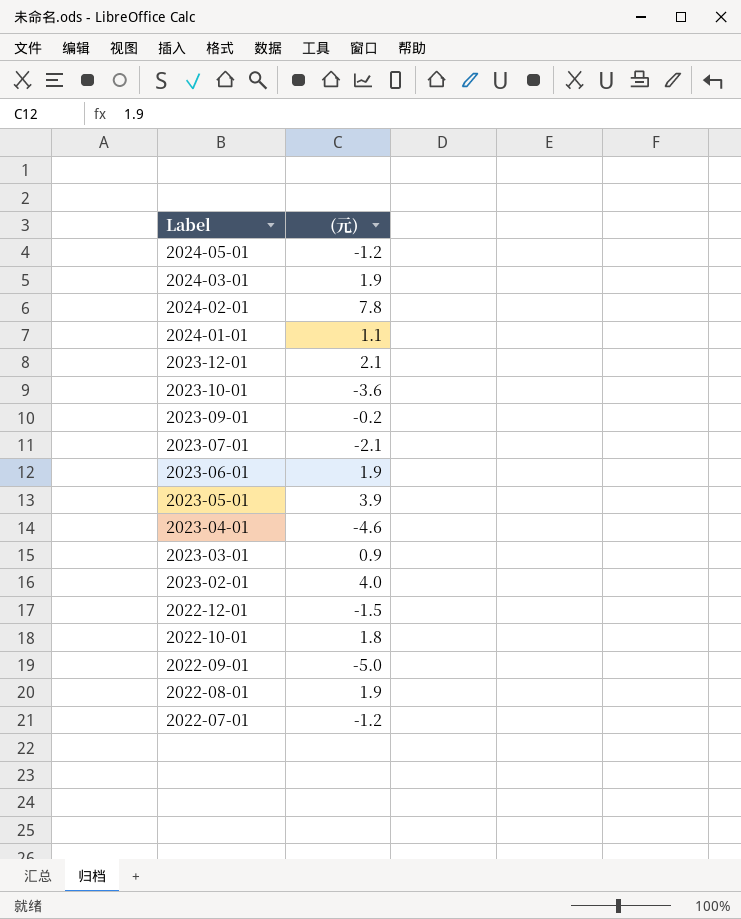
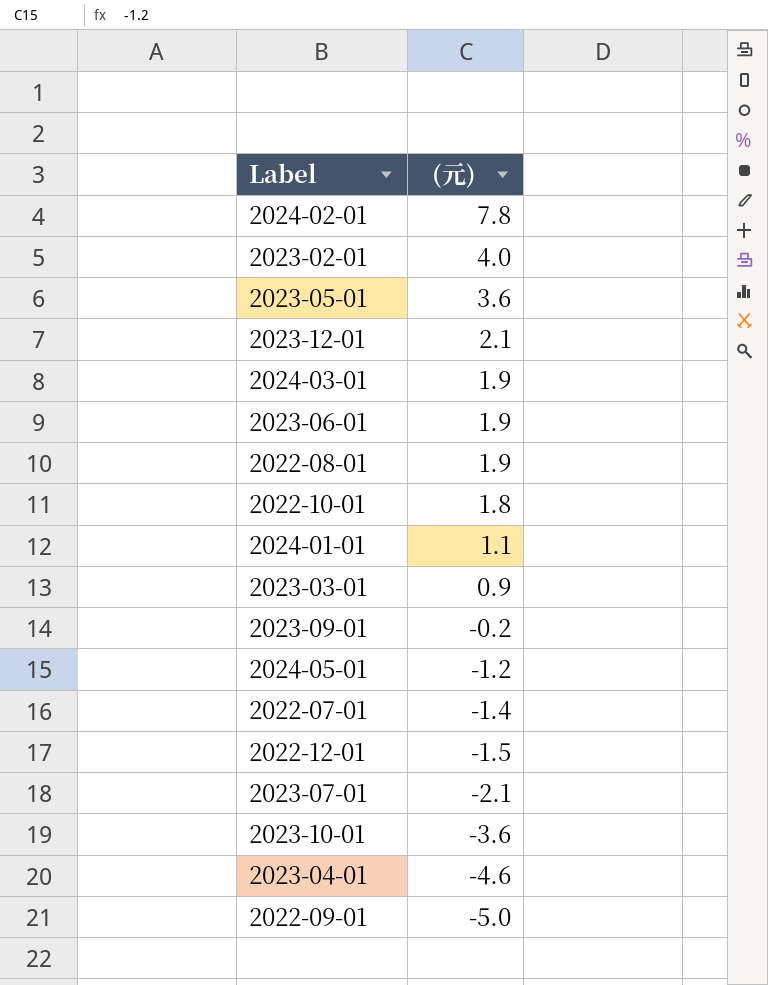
row order: Label descending -> (元) descending
2023-05-01 | (元): 3.9 -> 3.6
2022-07-01 | (元): -1.2 -> -1.4

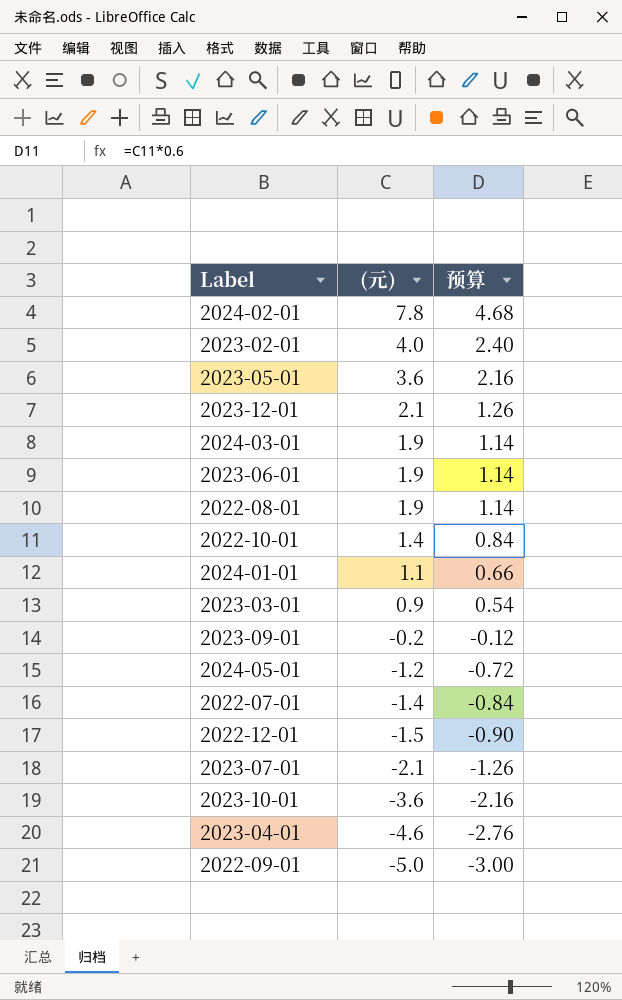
column 预算 | formula: none -> [(元)] * 0.6
2022-10-01 | (元): 1.8 -> 1.4

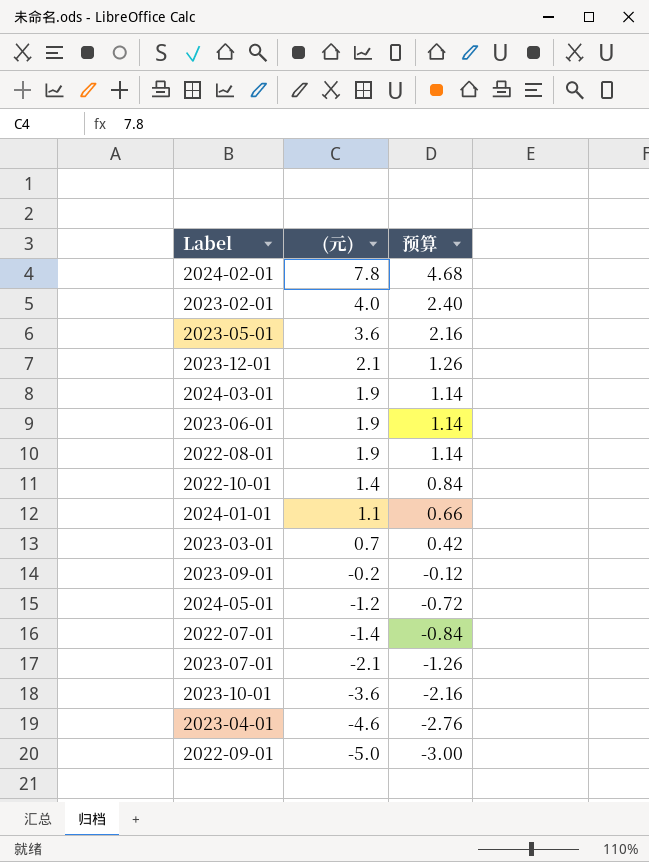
row 2022-12-01: -1.5 | -0.90 -> none
2023-03-01 | (元): 0.9 -> 0.7
2023-03-01 | 预算: 0.54 -> 0.42

